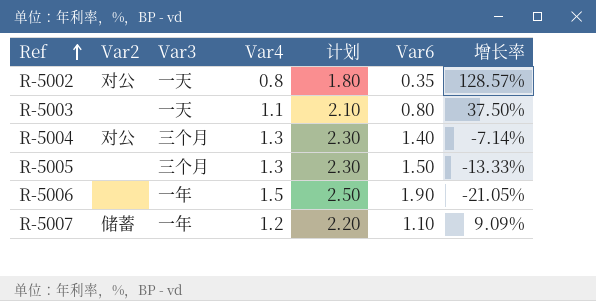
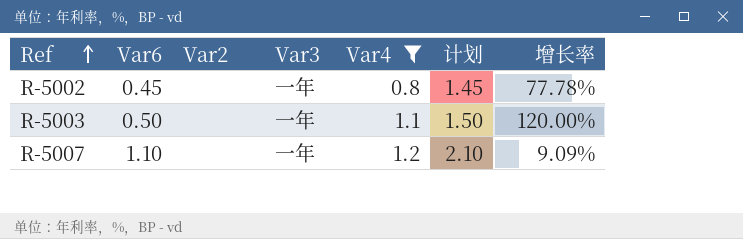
filter: none -> Var4 <= 1.2
column Var6 | position: 6 -> 2
column 计划 | formula: [Var4] + 1 -> [Var6] + 1
R-5002 | Var6: 0.35 -> 0.45
R-5002 | Var2: 对公 -> none
R-5002 | Var3: 一天 -> 一年
R-5002 | 增长率: 128.57% -> 77.78%
R-5003 | Var6: 0.80 -> 0.50
R-5003 | Var3: 一天 -> 一年
R-5003 | 增长率: 37.50% -> 120.00%
R-5007 | Var2: 储蓄 -> none

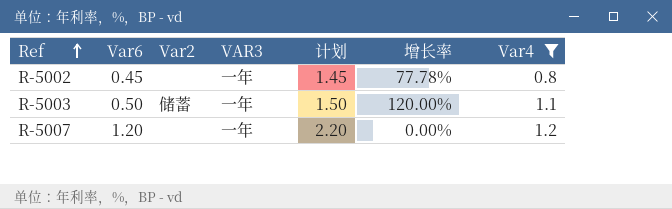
column name: Var3 -> VAR3
column Var4 | position: 5 -> 7
R-5003 | Var2: none -> 储蓄
R-5007 | Var6: 1.10 -> 1.20
R-5007 | 计划: 2.10 -> 2.20
R-5007 | 增长率: 9.09% -> 0.00%

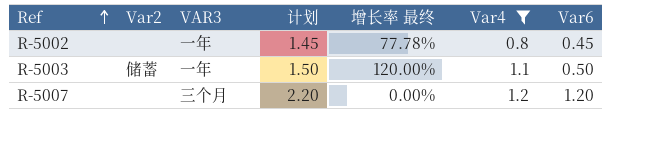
column name: 增长率 -> 增长率 最终
column Var6 | position: 2 -> 7
R-5007 | VAR3: 一年 -> 三个月

